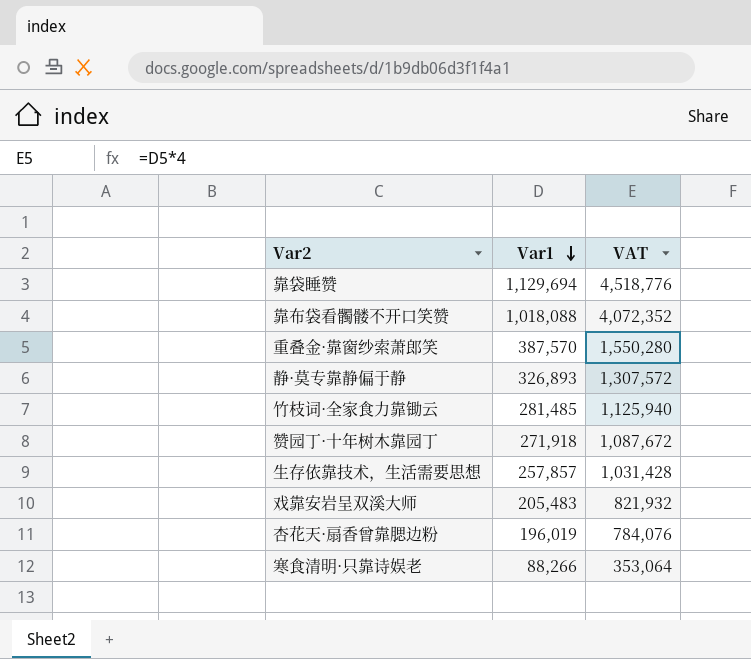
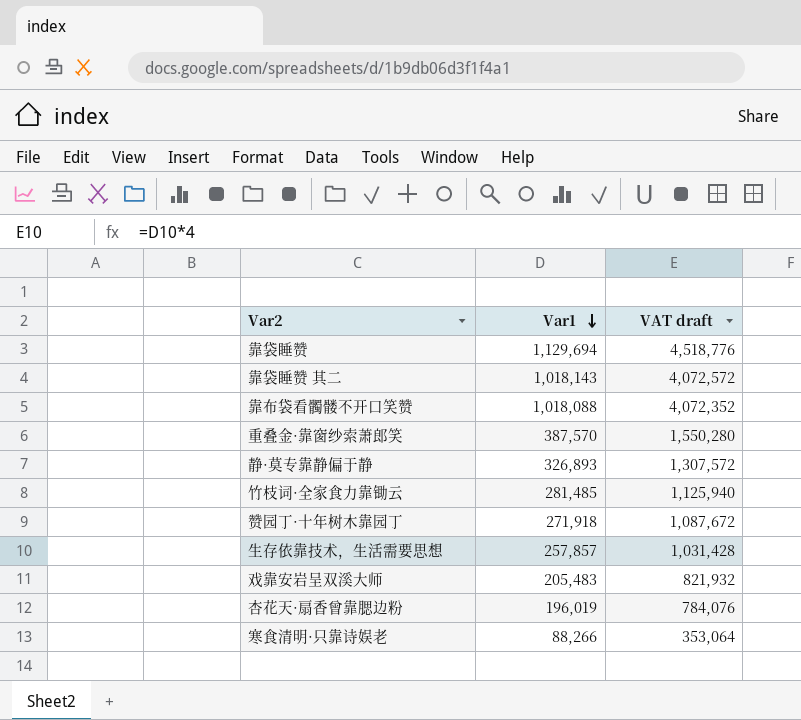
column name: VAT -> VAT draft
row 靠袋睡赞 其二: none -> 1,018,143 | 4,072,572

